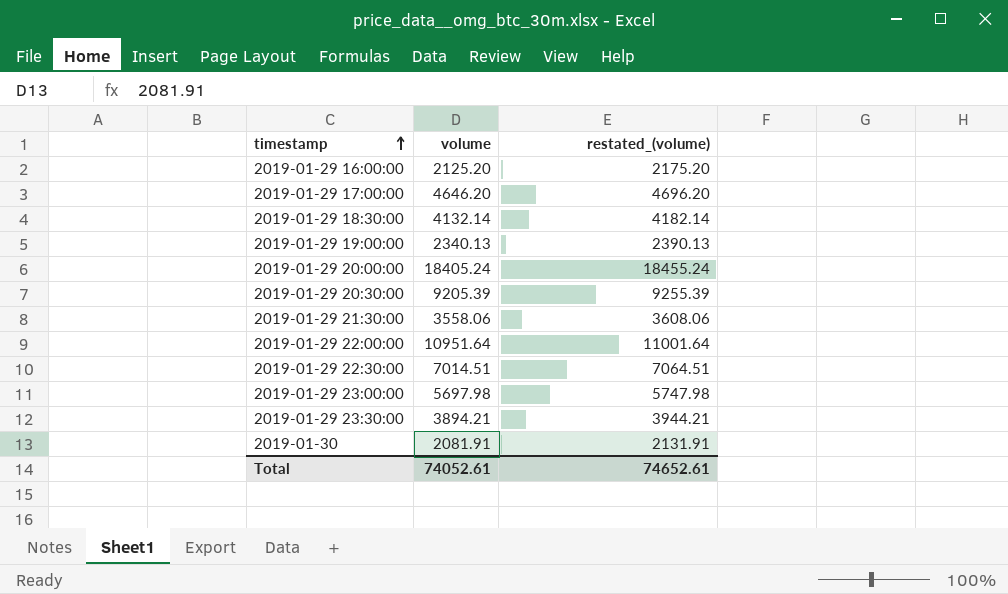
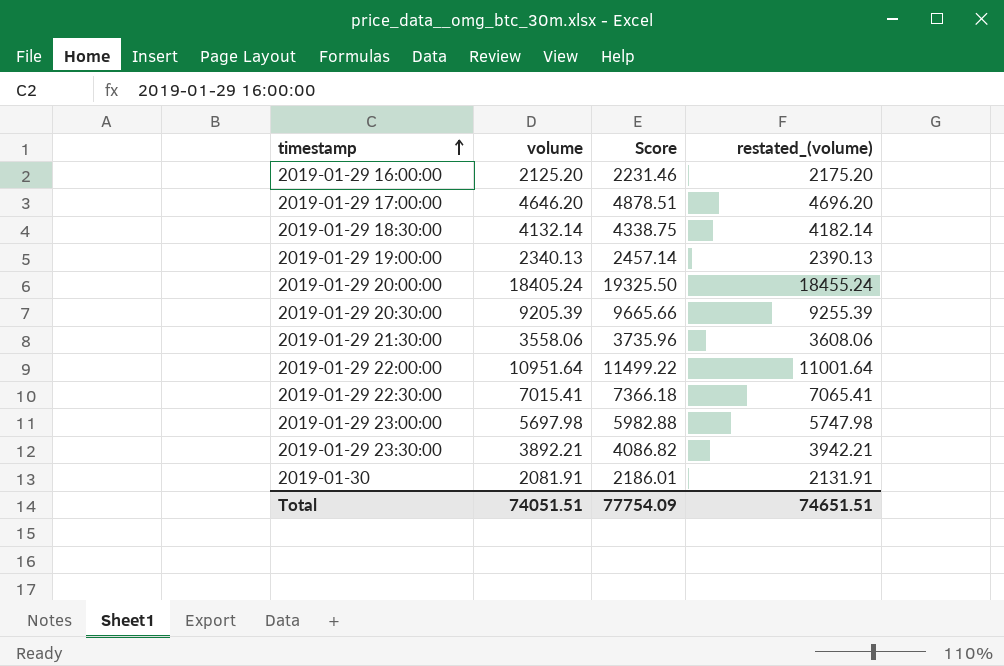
column Score | formula: none -> [volume] * 1.05
2019-01-29 22:30:00 | volume: 7014.51 -> 7015.41
2019-01-29 22:30:00 | restated_(volume): 7064.51 -> 7065.41
2019-01-29 23:30:00 | volume: 3894.21 -> 3892.21
2019-01-29 23:30:00 | restated_(volume): 3944.21 -> 3942.21
Total | volume: 74052.61 -> 74051.51
Total | restated_(volume): 74652.61 -> 74651.51

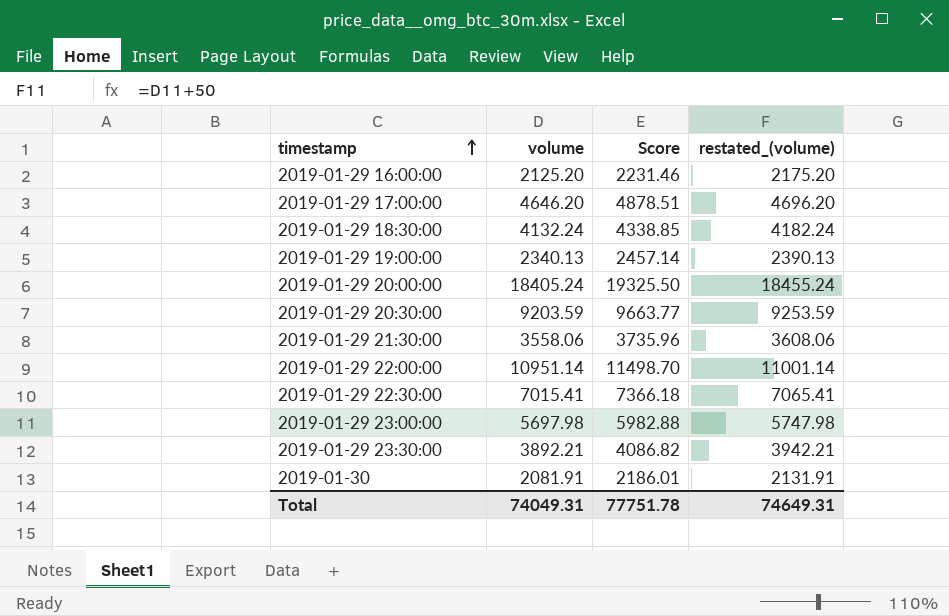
2019-01-29 18:30:00 | volume: 4132.14 -> 4132.24
2019-01-29 18:30:00 | Score: 4338.75 -> 4338.85
2019-01-29 18:30:00 | restated_(volume): 4182.14 -> 4182.24
2019-01-29 20:30:00 | volume: 9205.39 -> 9203.59
2019-01-29 20:30:00 | Score: 9665.66 -> 9663.77
2019-01-29 20:30:00 | restated_(volume): 9255.39 -> 9253.59
2019-01-29 22:00:00 | volume: 10951.64 -> 10951.14
2019-01-29 22:00:00 | Score: 11499.22 -> 11498.70
2019-01-29 22:00:00 | restated_(volume): 11001.64 -> 11001.14
Total | volume: 74051.51 -> 74049.31
Total | Score: 77754.09 -> 77751.78
Total | restated_(volume): 74651.51 -> 74649.31

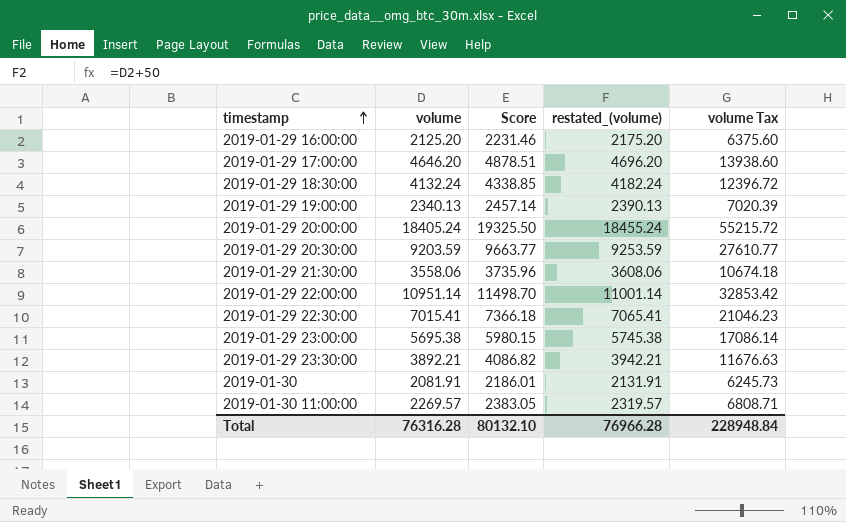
column volume Tax | formula: none -> [volume] * 3
2019-01-29 23:00:00 | volume: 5697.98 -> 5695.38
2019-01-29 23:00:00 | Score: 5982.88 -> 5980.15
2019-01-29 23:00:00 | restated_(volume): 5747.98 -> 5745.38
row 2019-01-30 11:00:00: none -> 2269.57 | 2383.05 | 2319.57 | 6808.71
Total | volume: 74049.31 -> 76316.28
Total | Score: 77751.78 -> 80132.10
Total | restated_(volume): 74649.31 -> 76966.28

